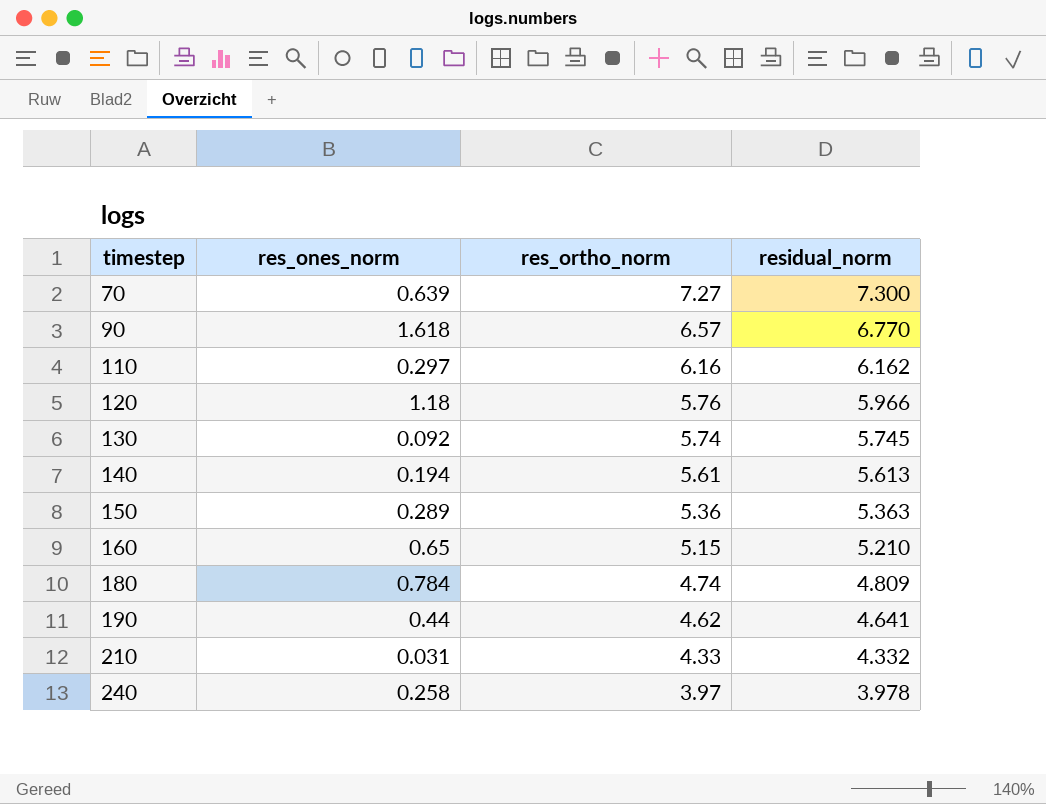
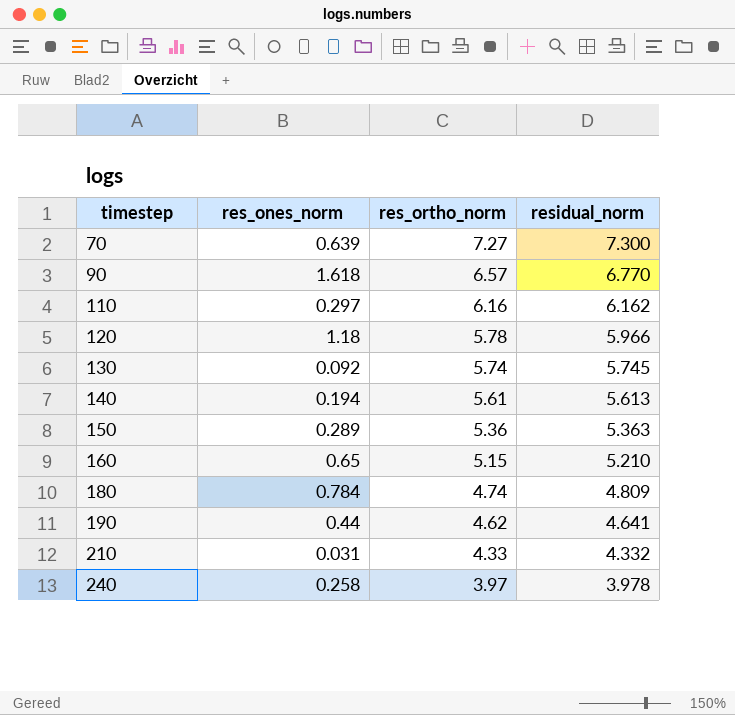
120 | res_ortho_norm: 5.76 -> 5.78

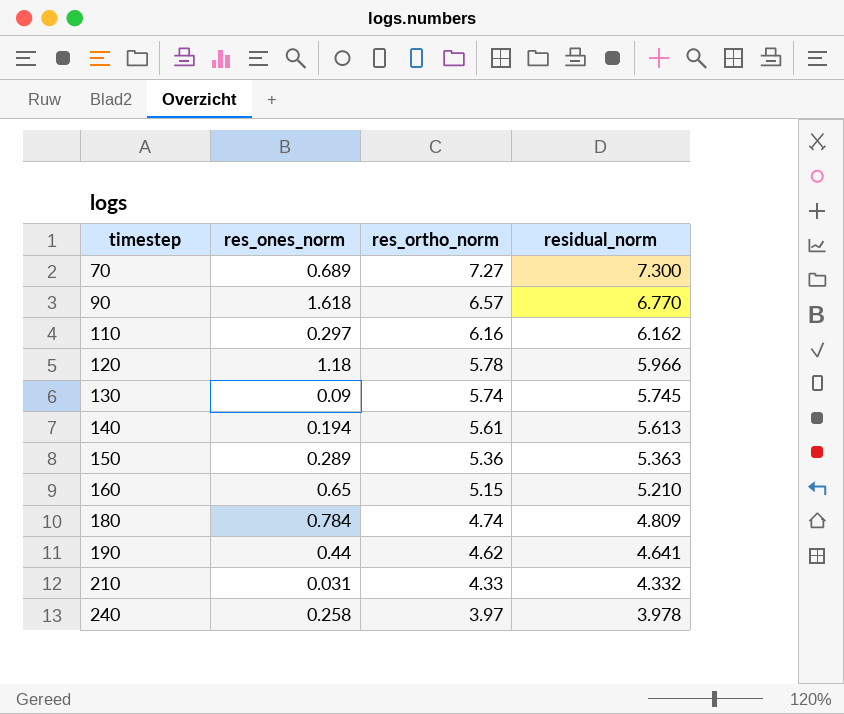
70 | res_ones_norm: 0.639 -> 0.689
130 | res_ones_norm: 0.092 -> 0.09

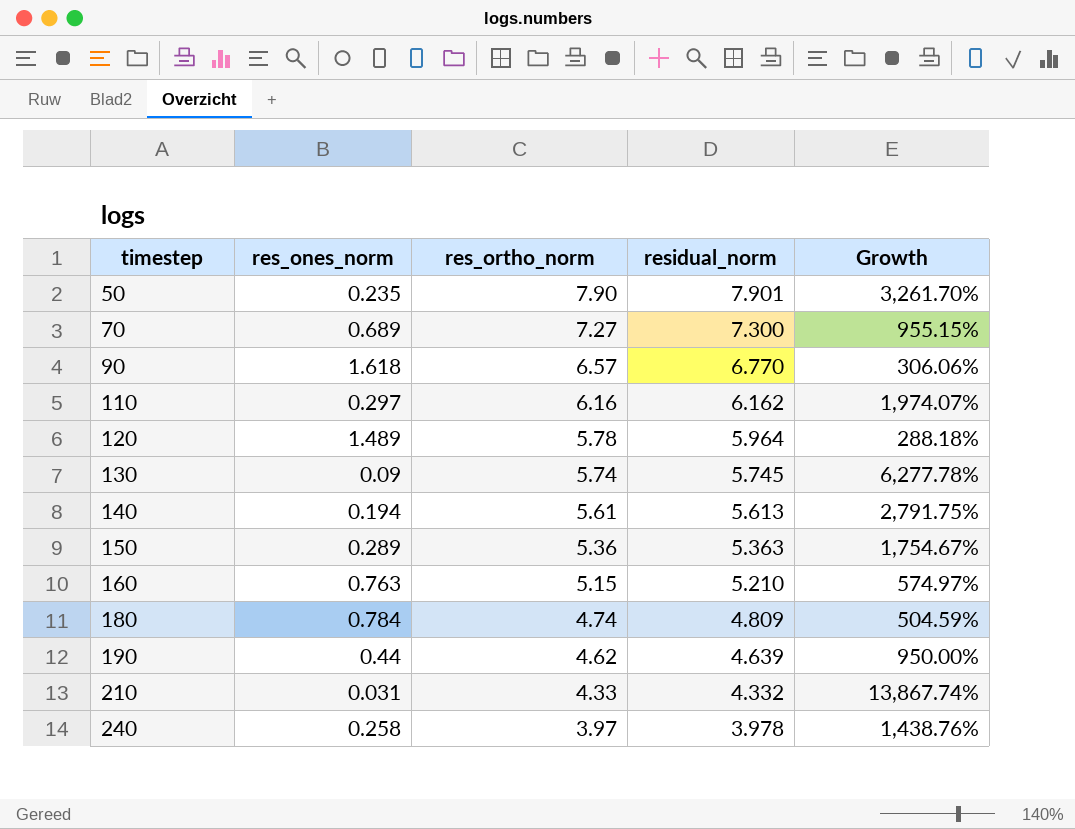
column Growth | formula: none -> ([res_ortho_norm] - [res_ones_norm]) / [res_ones_norm]
row 50: none -> 0.235 | 7.90 | 7.901 | 3,261.70%
120 | res_ones_norm: 1.18 -> 1.489
120 | residual_norm: 5.966 -> 5.964
160 | res_ones_norm: 0.65 -> 0.763
190 | residual_norm: 4.641 -> 4.639

